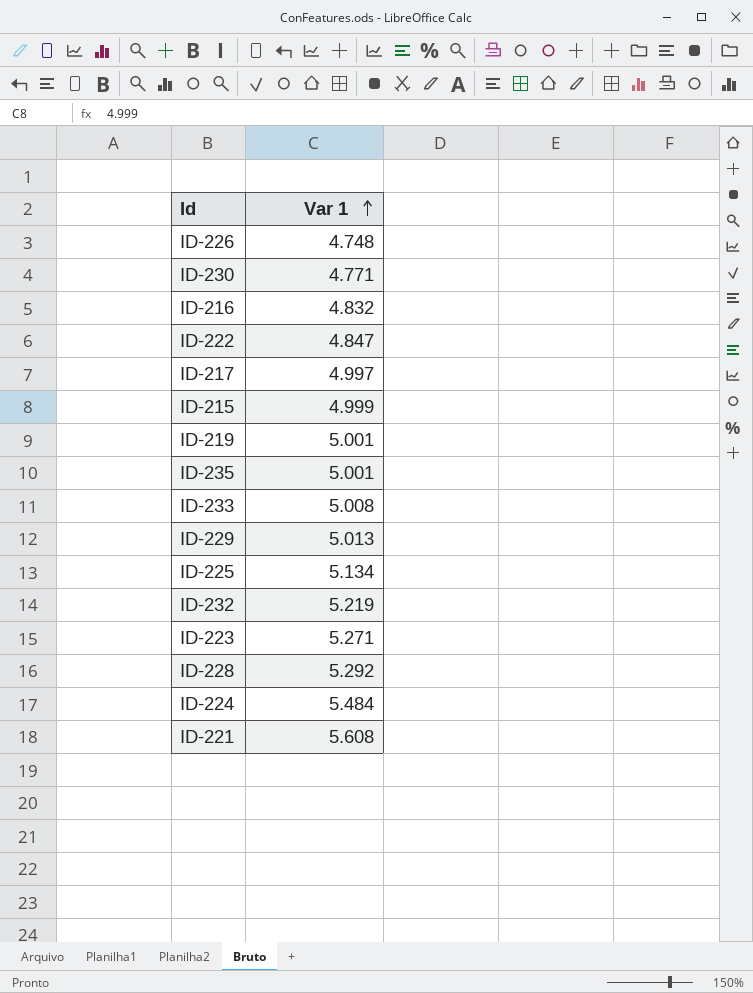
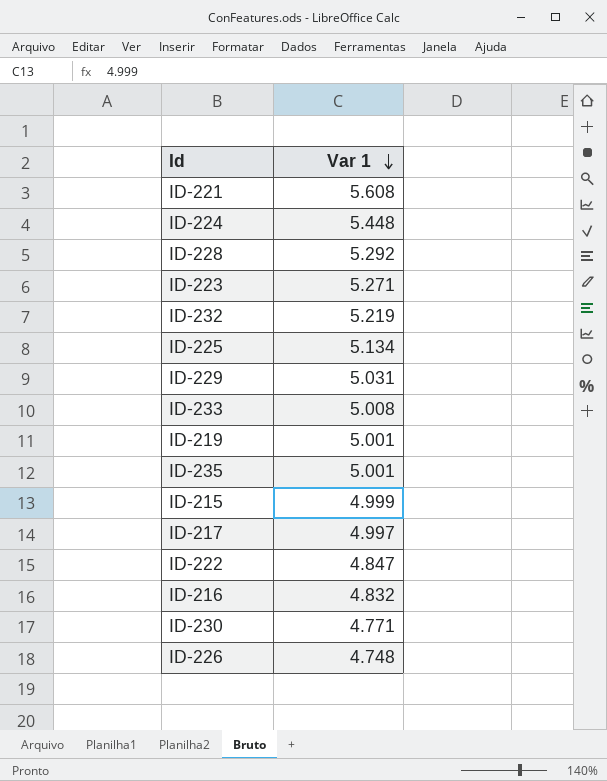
row order: Var 1 ascending -> Var 1 descending
ID-224 | Var 1: 5.484 -> 5.448
ID-229 | Var 1: 5.013 -> 5.031

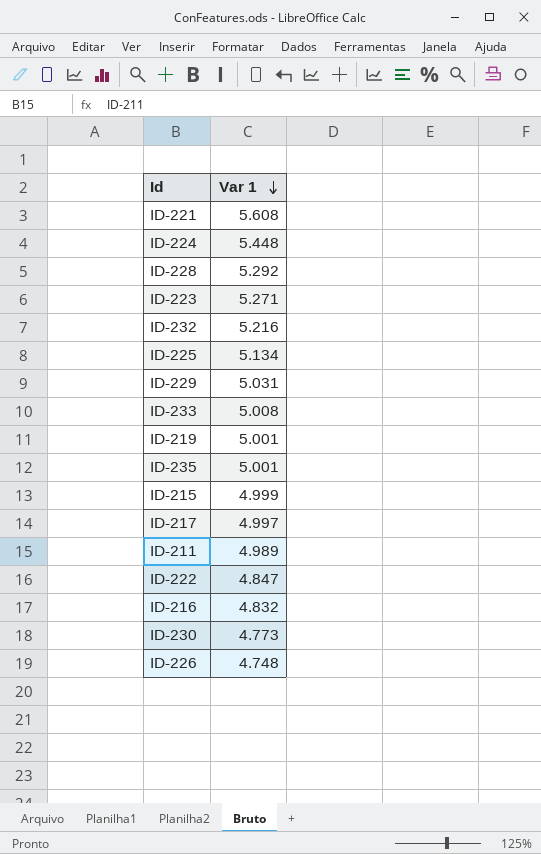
ID-232 | Var 1: 5.219 -> 5.216
row ID-211: none -> 4.989
ID-230 | Var 1: 4.771 -> 4.773

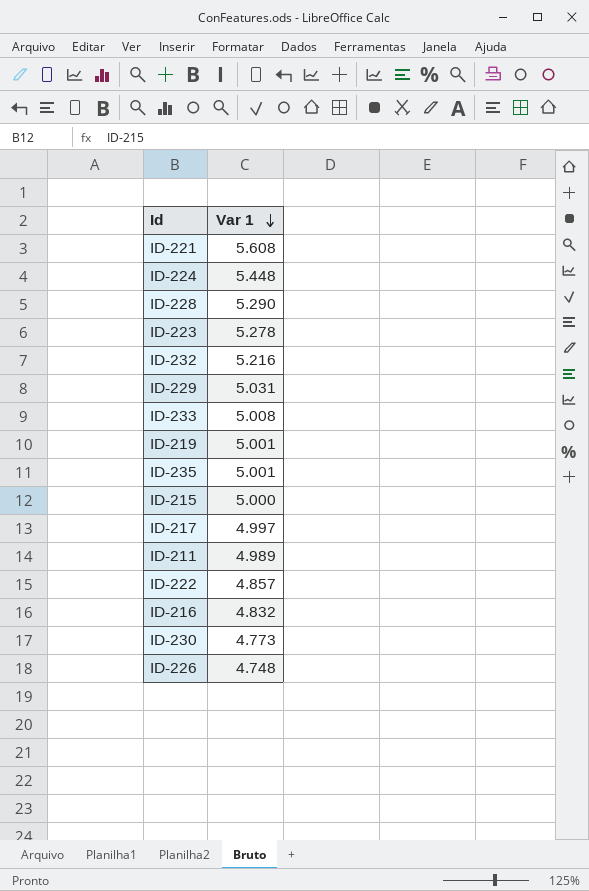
row ID-225: 5.134 -> none
ID-228 | Var 1: 5.292 -> 5.290
ID-223 | Var 1: 5.271 -> 5.278
ID-215 | Var 1: 4.999 -> 5.000
ID-222 | Var 1: 4.847 -> 4.857

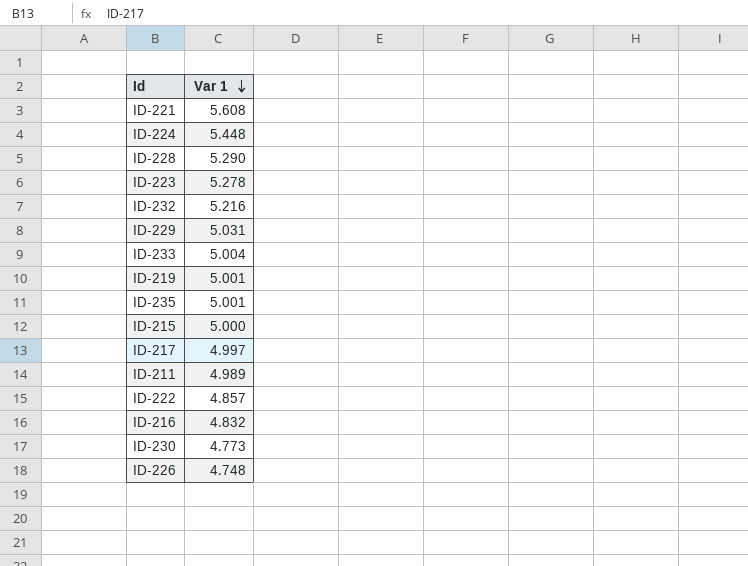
ID-233 | Var 1: 5.008 -> 5.004

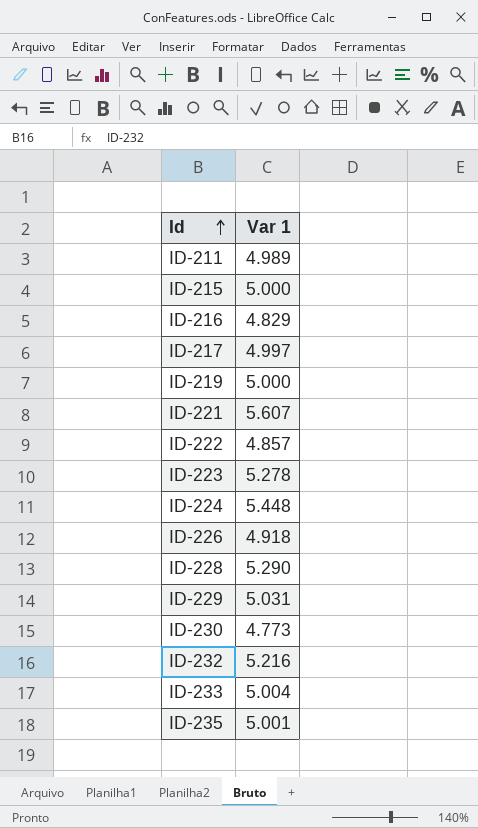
row order: Var 1 descending -> Id ascending
ID-216 | Var 1: 4.832 -> 4.829
ID-219 | Var 1: 5.001 -> 5.000
ID-221 | Var 1: 5.608 -> 5.607
ID-226 | Var 1: 4.748 -> 4.918

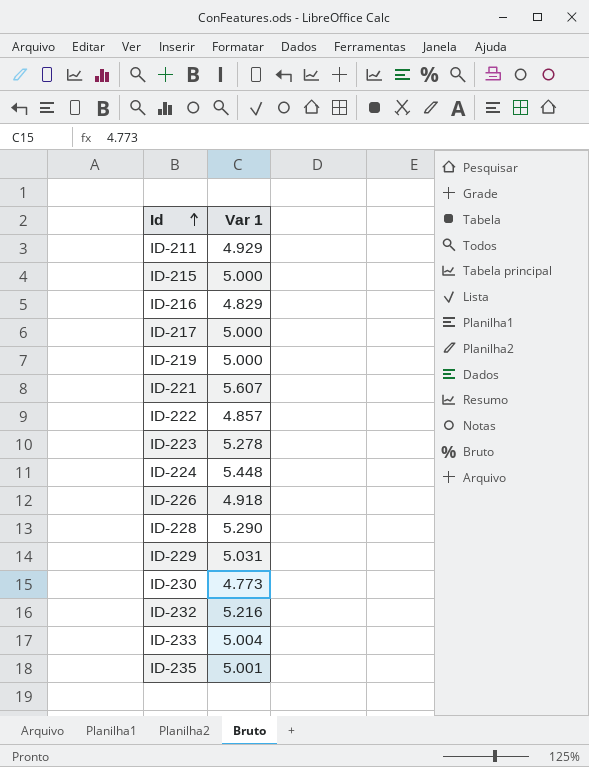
ID-211 | Var 1: 4.989 -> 4.929
ID-217 | Var 1: 4.997 -> 5.000

